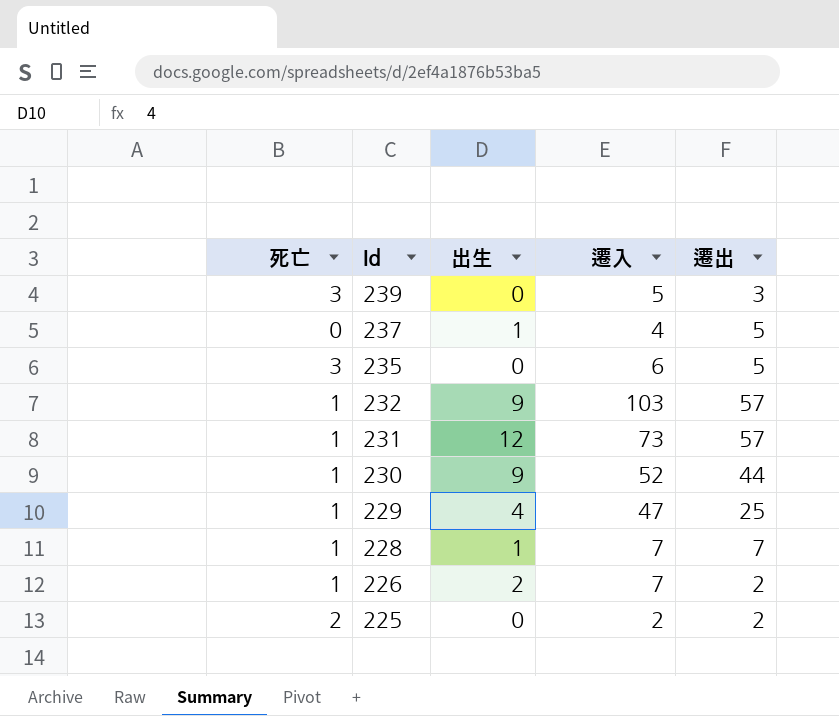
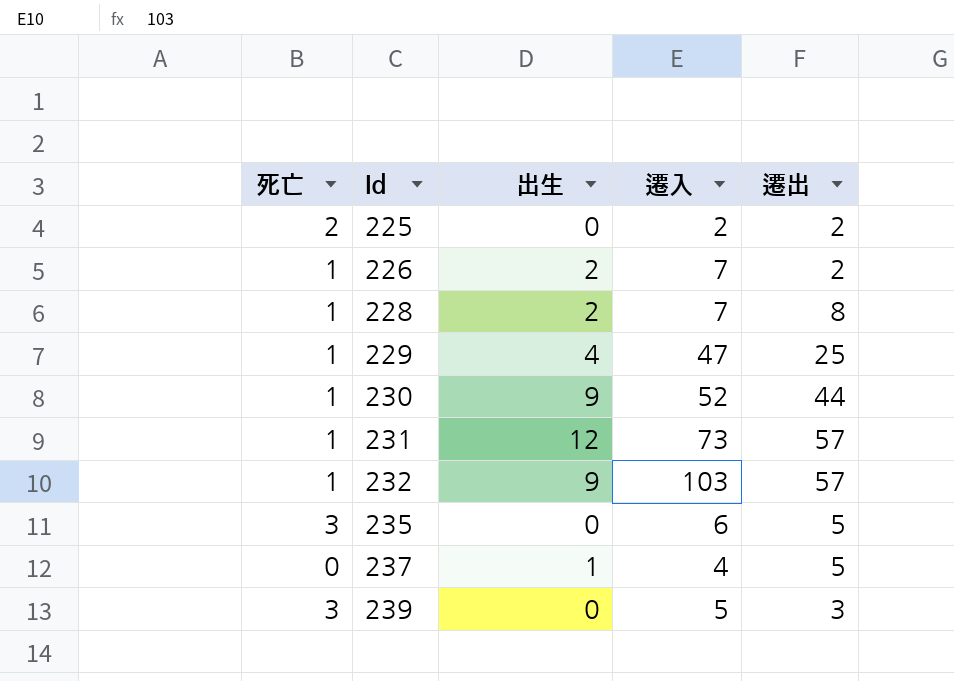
row order: Id descending -> Id ascending
228 | 出生: 1 -> 2
228 | 遷出: 7 -> 8

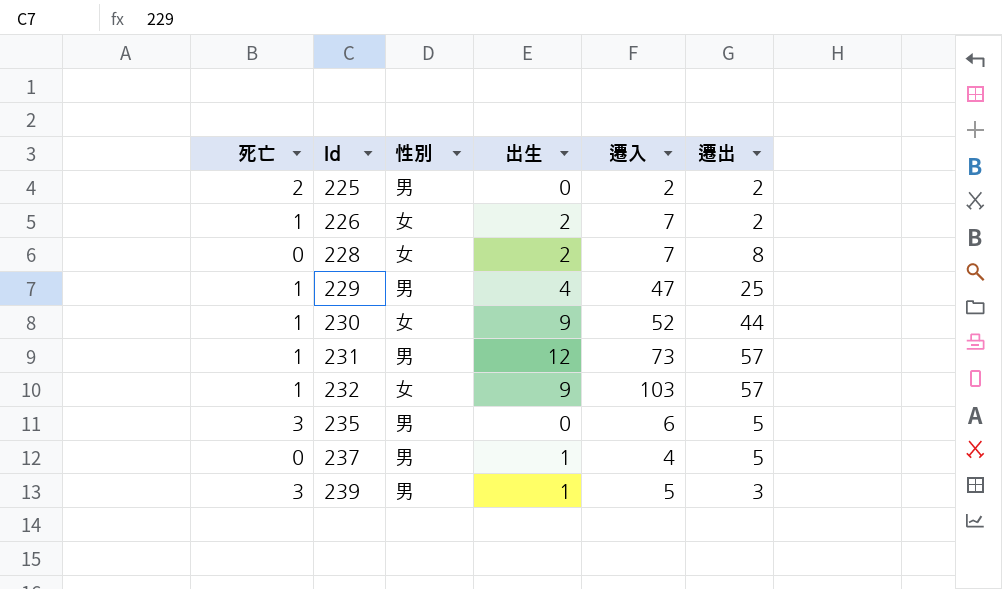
column 性別 | position: none -> 3
228 | 死亡: 1 -> 0
239 | 出生: 0 -> 1

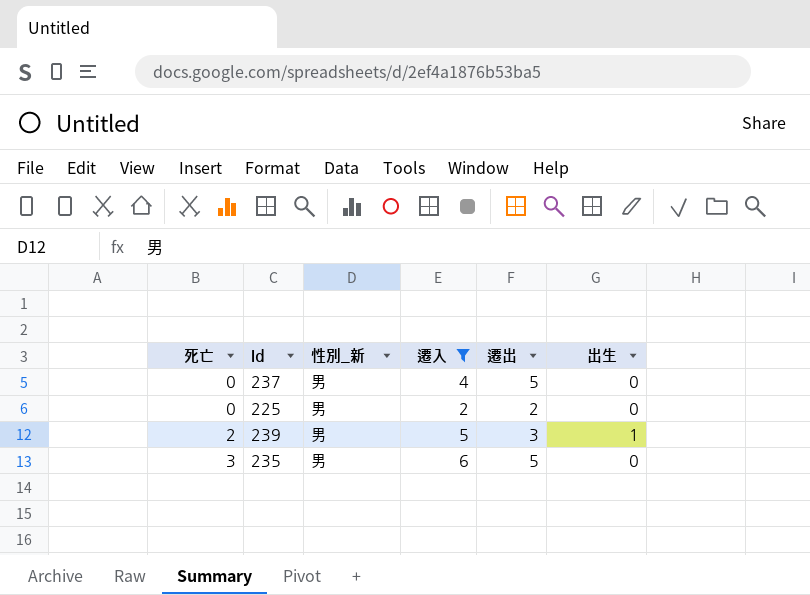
filter: none -> 遷入 <= 6
row order: Id ascending -> 死亡 ascending
column name: 性別 -> 性別_新
column 出生 | position: 4 -> 6
237 | 出生: 1 -> 0
225 | 死亡: 2 -> 0
239 | 死亡: 3 -> 2

